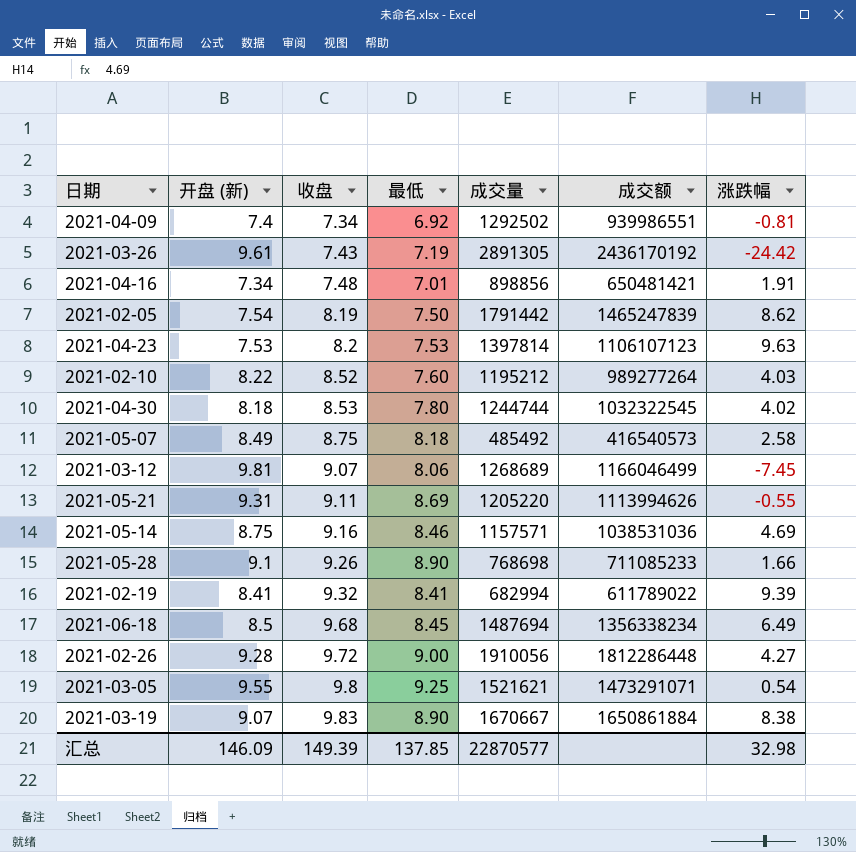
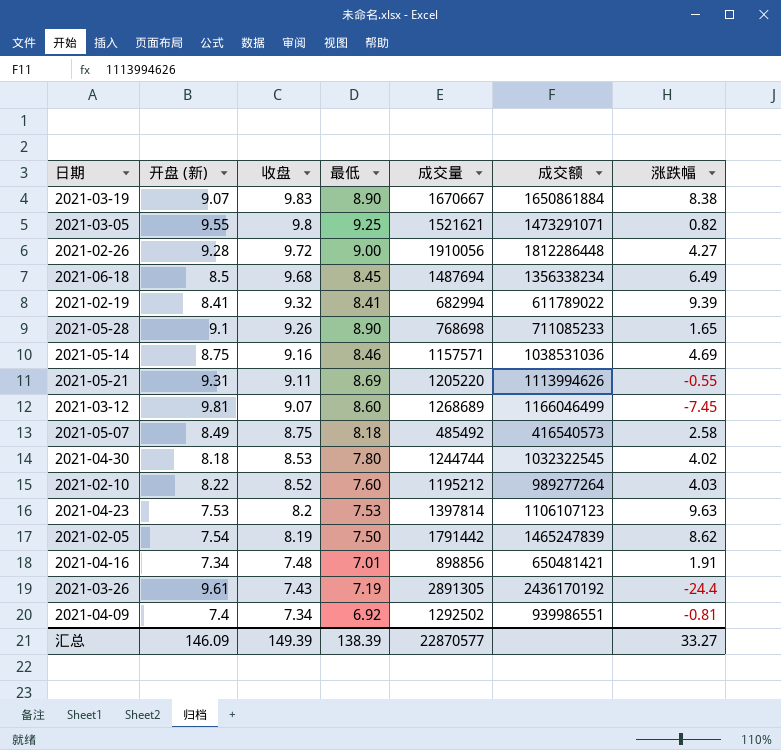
row order: 收盘 ascending -> 收盘 descending
2021-03-05 | 涨跌幅: 0.54 -> 0.82
2021-05-28 | 涨跌幅: 1.66 -> 1.65
2021-03-12 | 最低: 8.06 -> 8.60
2021-03-26 | 涨跌幅: -24.42 -> -24.4
汇总 | 最低: 137.85 -> 138.39
汇总 | 涨跌幅: 32.98 -> 33.27

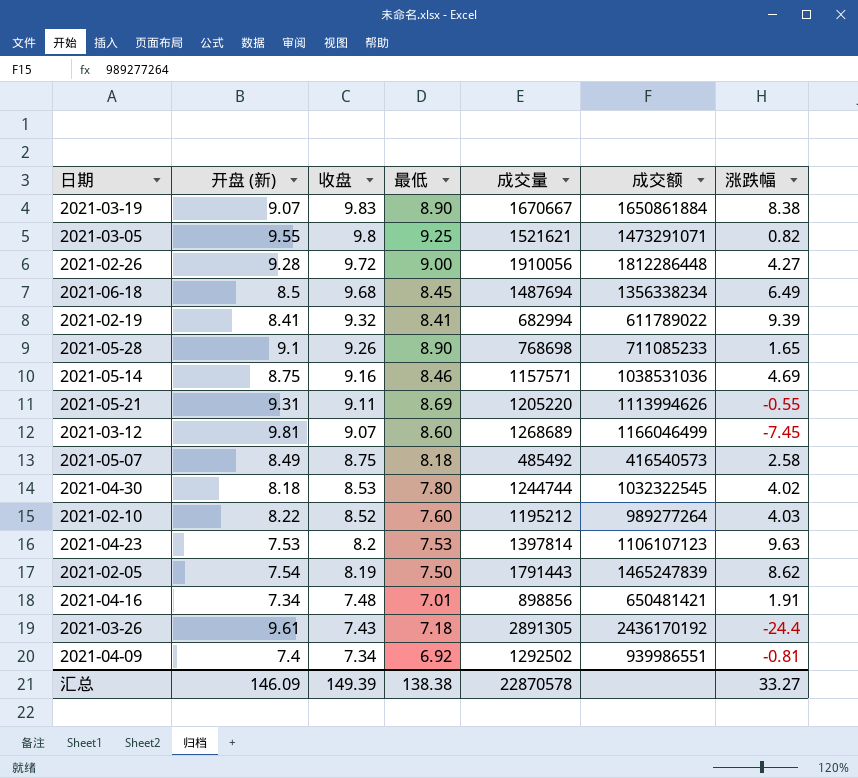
2021-02-05 | 成交量: 1791442 -> 1791443
2021-03-26 | 最低: 7.19 -> 7.18
汇总 | 最低: 138.39 -> 138.38
汇总 | 成交量: 22870577 -> 22870578

